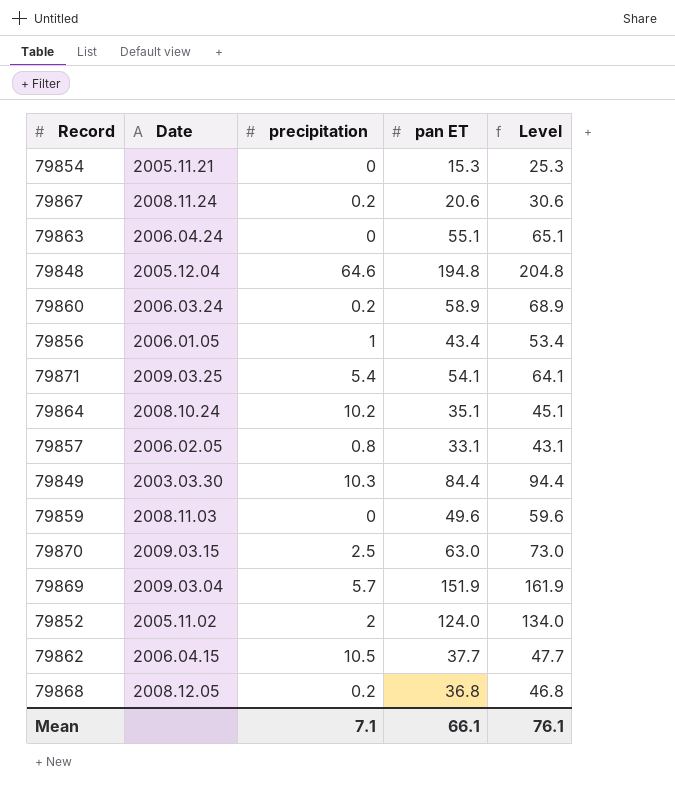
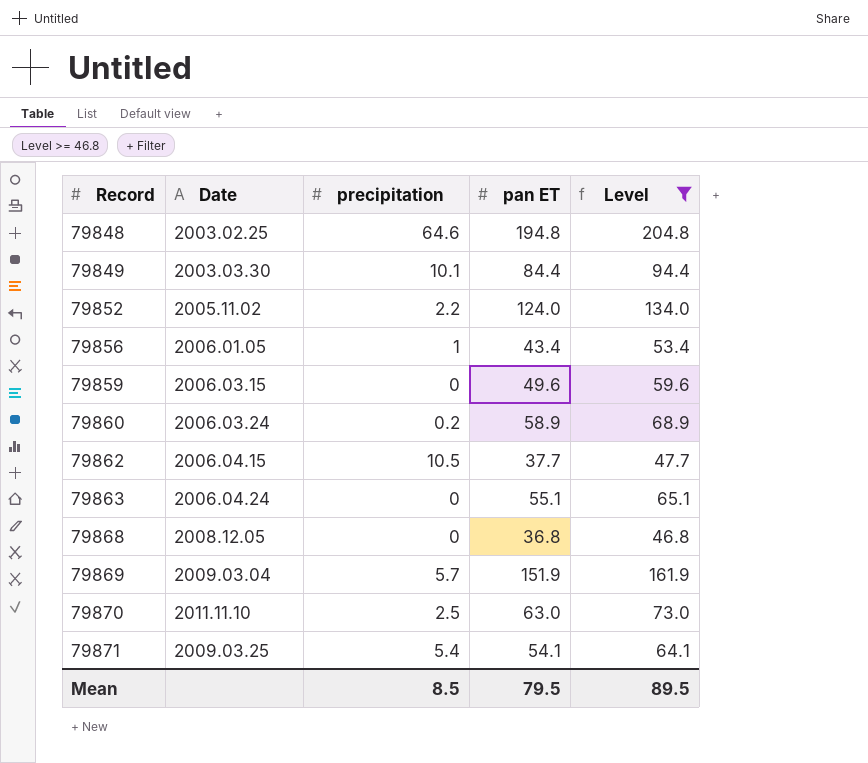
filter: none -> Level >= 46.8
row order: none -> Record ascending
79848 | Date: 2005.12.04 -> 2003.02.25
79849 | precipitation: 10.3 -> 10.1
79852 | precipitation: 2 -> 2.2
79859 | Date: 2008.11.03 -> 2006.03.15
79868 | precipitation: 0.2 -> 0
79870 | Date: 2009.03.15 -> 2011.11.10
Mean | precipitation: 7.1 -> 8.5
Mean | pan ET: 66.1 -> 79.5
Mean | Level: 76.1 -> 89.5

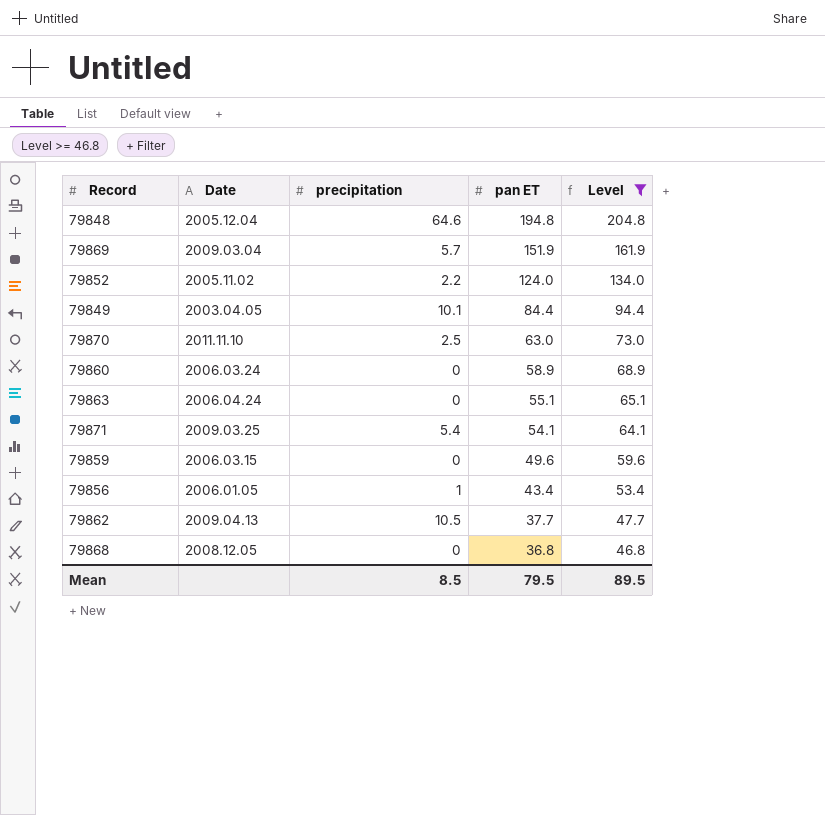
row order: Record ascending -> pan ET descending
79848 | Date: 2003.02.25 -> 2005.12.04
79849 | Date: 2003.03.30 -> 2003.04.05
79860 | precipitation: 0.2 -> 0
79862 | Date: 2006.04.15 -> 2009.04.13

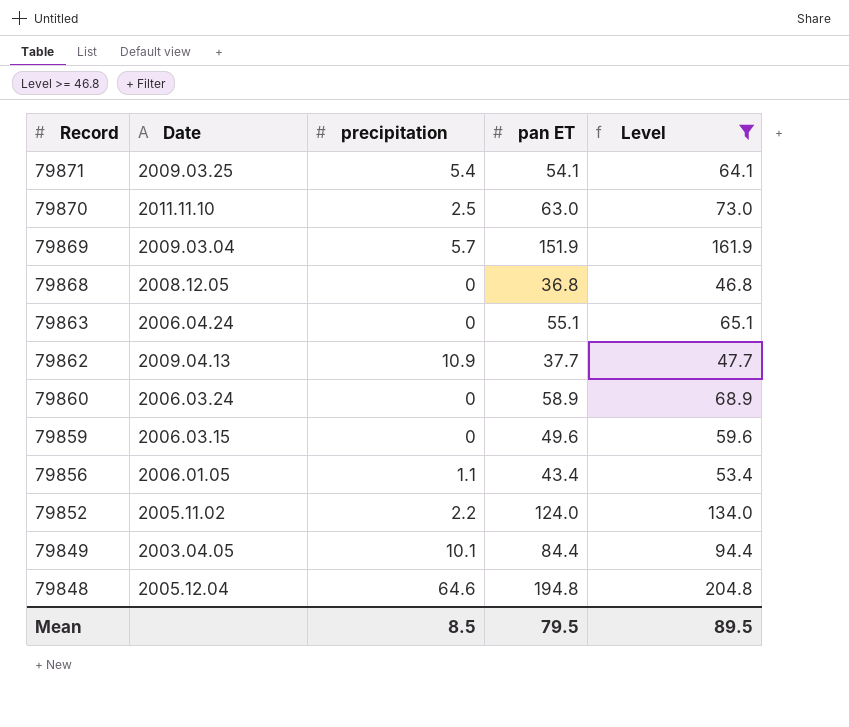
row order: pan ET descending -> Record descending
79862 | precipitation: 10.5 -> 10.9
79856 | precipitation: 1 -> 1.1

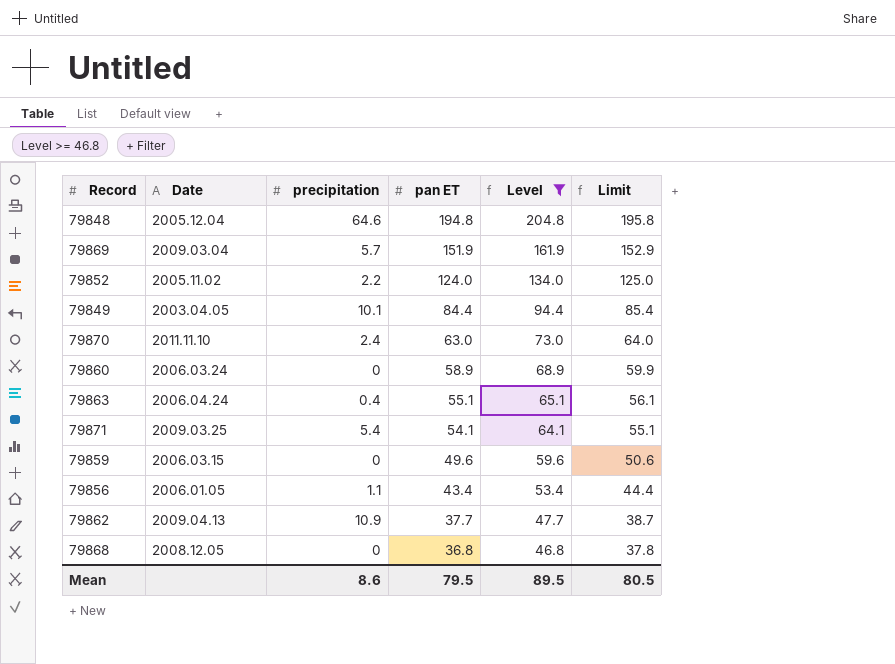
row order: Record descending -> pan ET descending
column Limit | formula: none -> [pan ET] + 1
79870 | precipitation: 2.5 -> 2.4
79863 | precipitation: 0 -> 0.4
Mean | precipitation: 8.5 -> 8.6

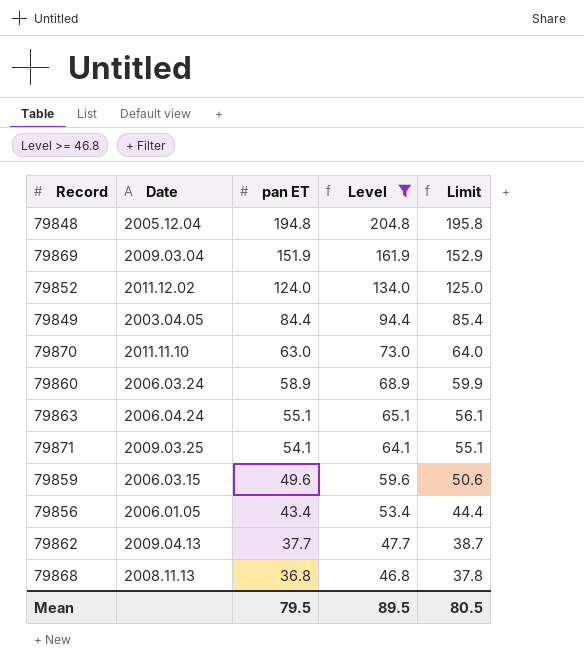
column precipitation | position: 3 -> none
79852 | Date: 2005.11.02 -> 2011.12.02
79868 | Date: 2008.12.05 -> 2008.11.13

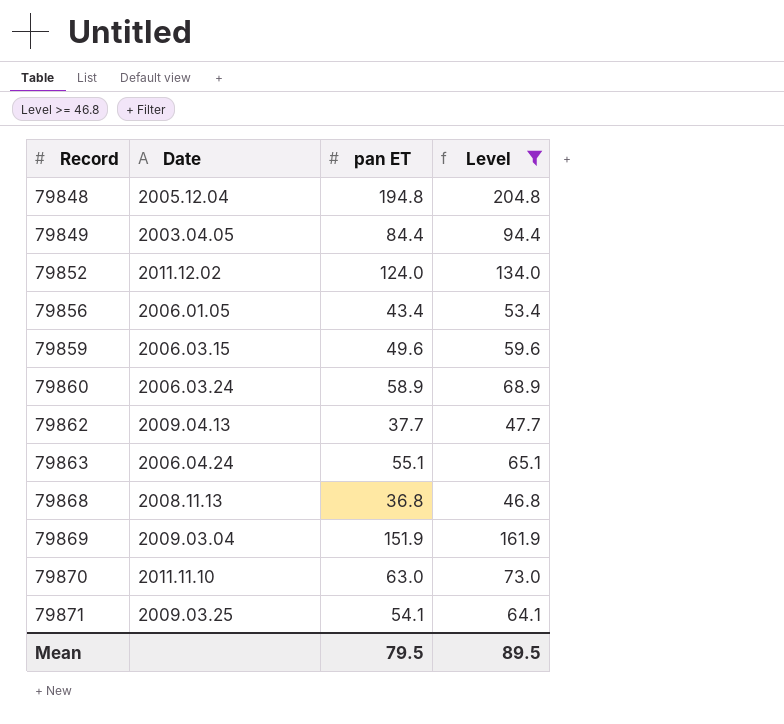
row order: pan ET descending -> Record ascending
column Limit | formula: [pan ET] + 1 -> none

